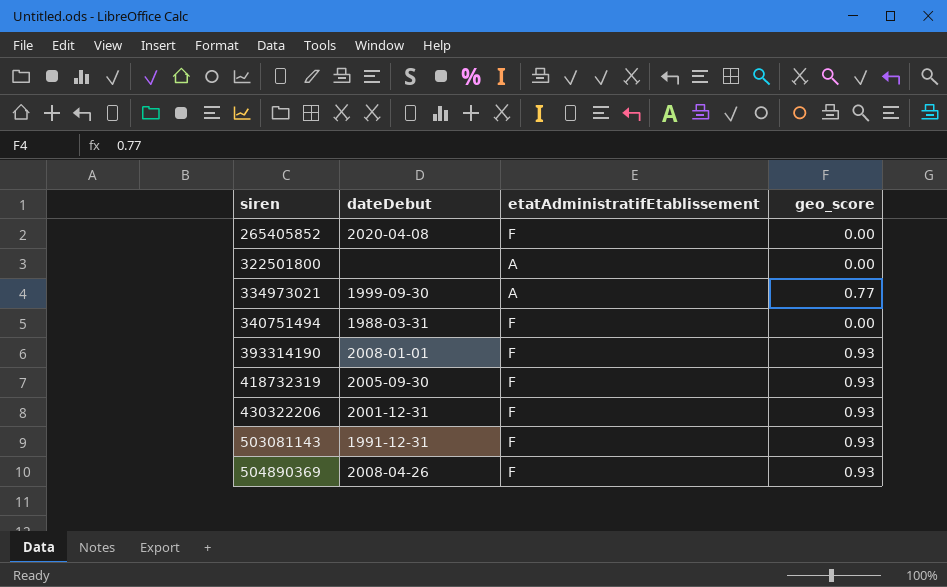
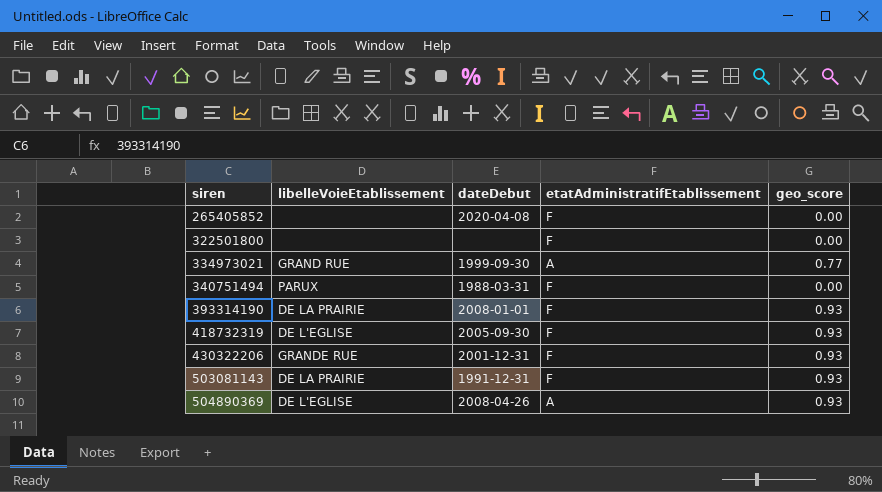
column libelleVoieEtablissement | position: none -> 2
322501800 | etatAdministratifEtablissement: A -> F
504890369 | etatAdministratifEtablissement: F -> A

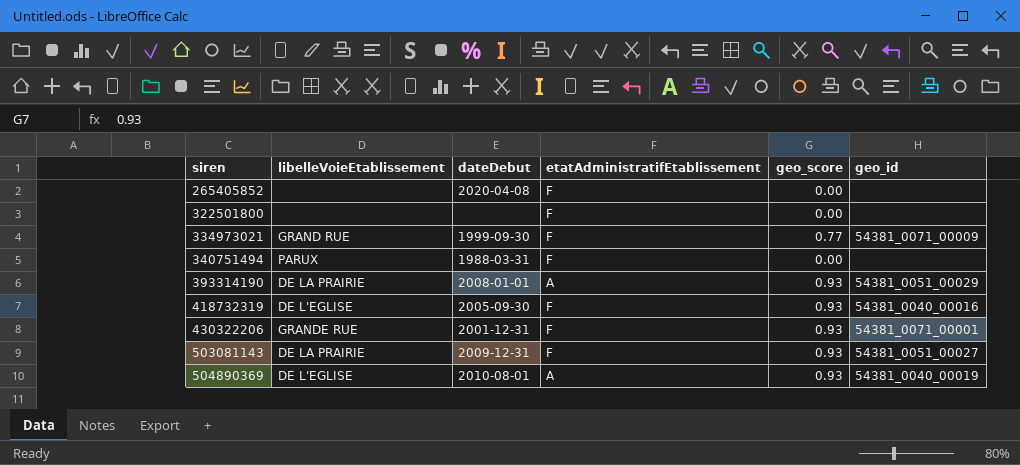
column geo_id | position: none -> 6
334973021 | etatAdministratifEtablissement: A -> F
393314190 | etatAdministratifEtablissement: F -> A
503081143 | dateDebut: 1991-12-31 -> 2009-12-31
504890369 | dateDebut: 2008-04-26 -> 2010-08-01

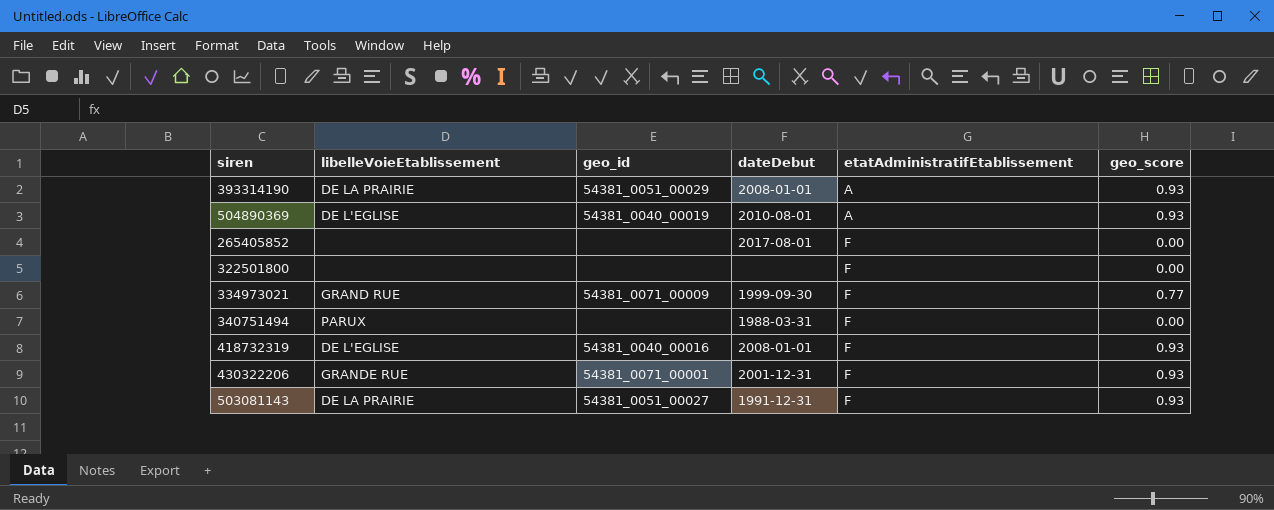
row order: siren ascending -> etatAdministratifEtablissement ascending
column geo_id | position: 6 -> 3
265405852 | dateDebut: 2020-04-08 -> 2017-08-01
418732319 | dateDebut: 2005-09-30 -> 2008-01-01
503081143 | dateDebut: 2009-12-31 -> 1991-12-31

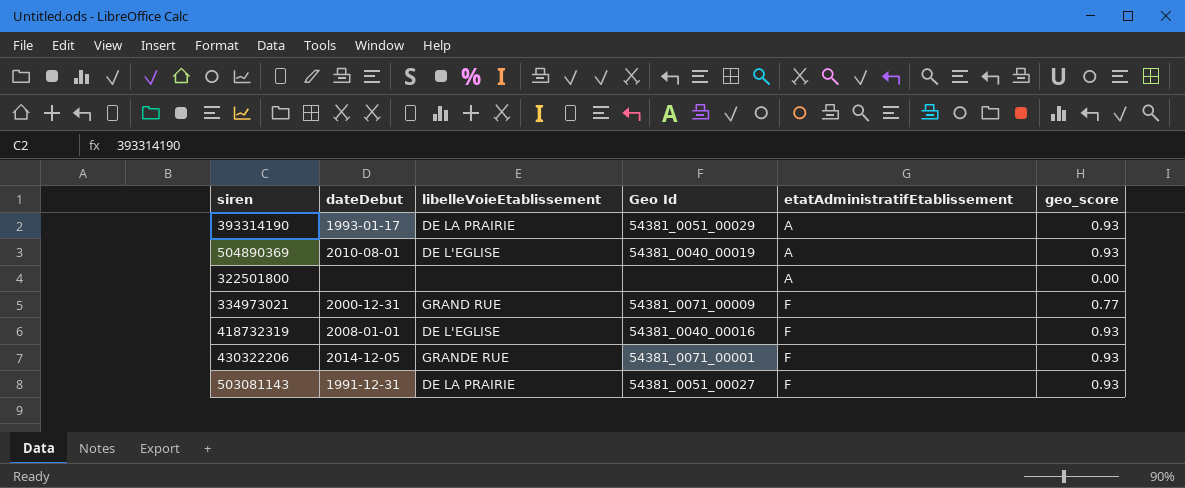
column dateDebut | position: 4 -> 2
column name: geo_id -> Geo Id
row 265405852: none | none | 2017-08-01 | F | 0.00 -> none
row 340751494: PARUX | none | 1988-03-31 | F | 0.00 -> none
393314190 | dateDebut: 2008-01-01 -> 1993-01-17
322501800 | etatAdministratifEtablissement: F -> A
334973021 | dateDebut: 1999-09-30 -> 2000-12-31
430322206 | dateDebut: 2001-12-31 -> 2014-12-05

